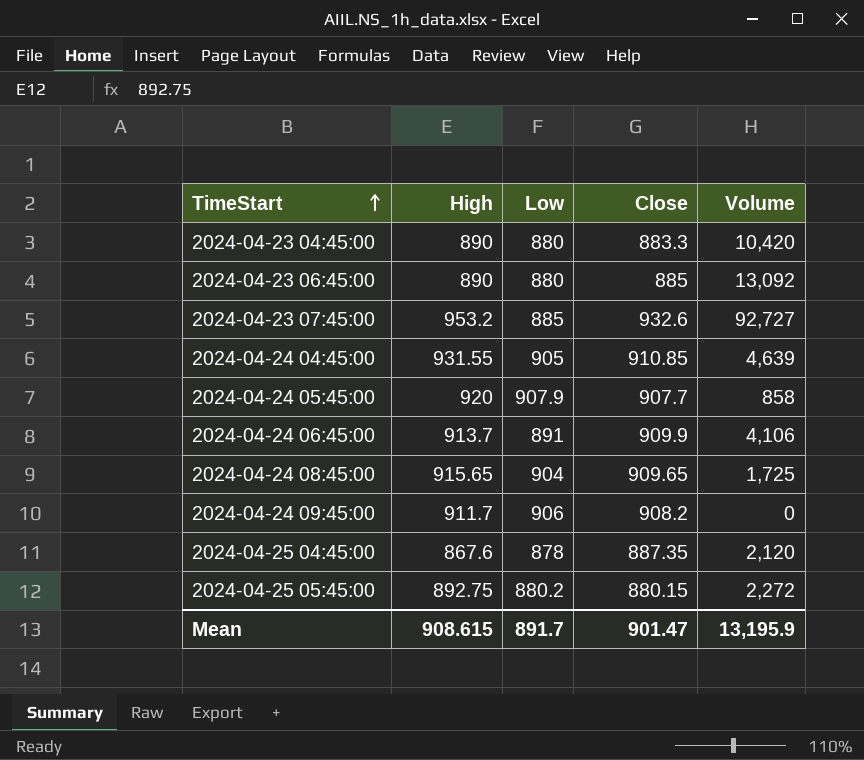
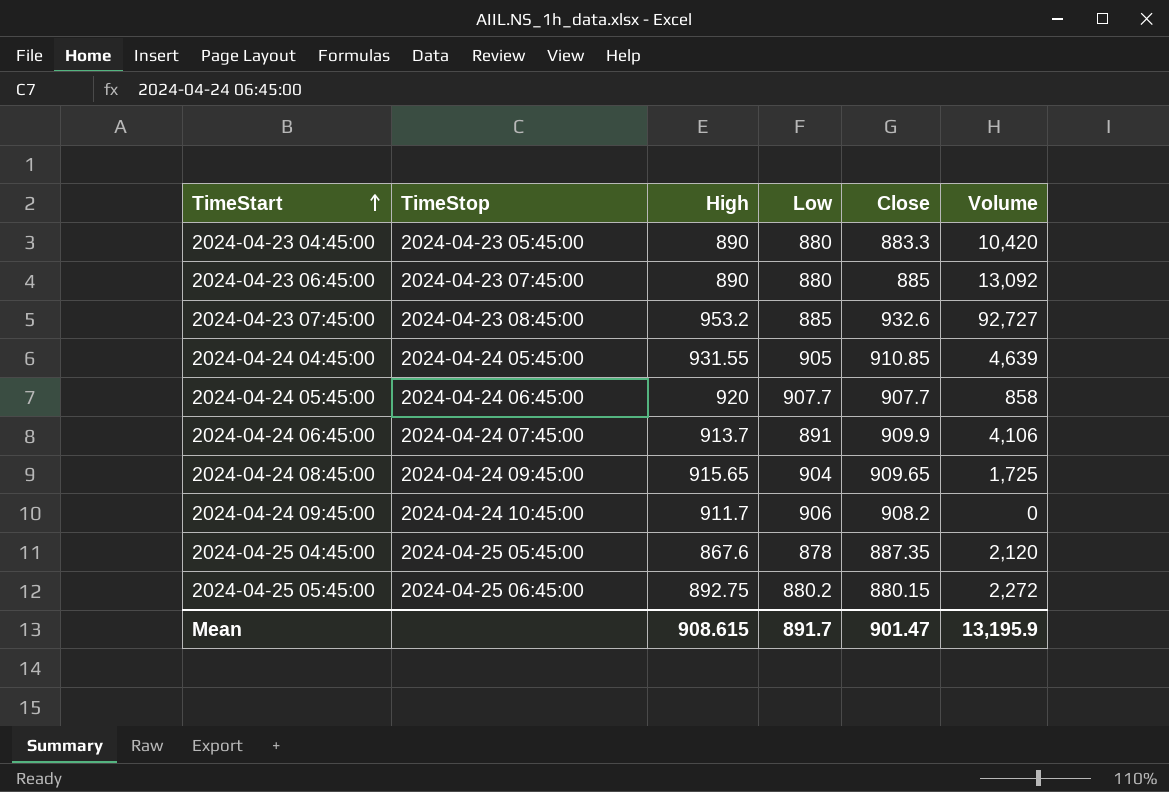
column TimeStop | position: none -> 2
2024-04-24 05:45:00 | Low: 907.9 -> 907.7

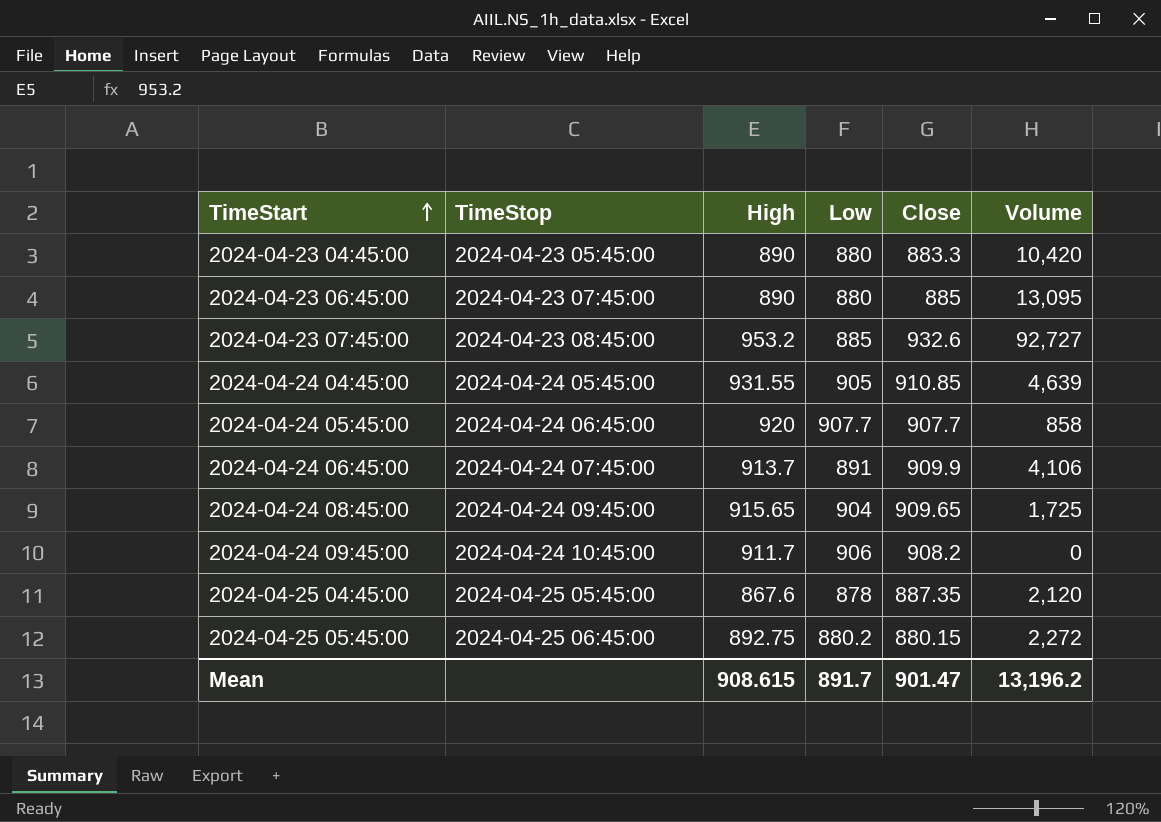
2024-04-23 06:45:00 | Volume: 13,092 -> 13,095
Mean | Volume: 13,195.9 -> 13,196.2

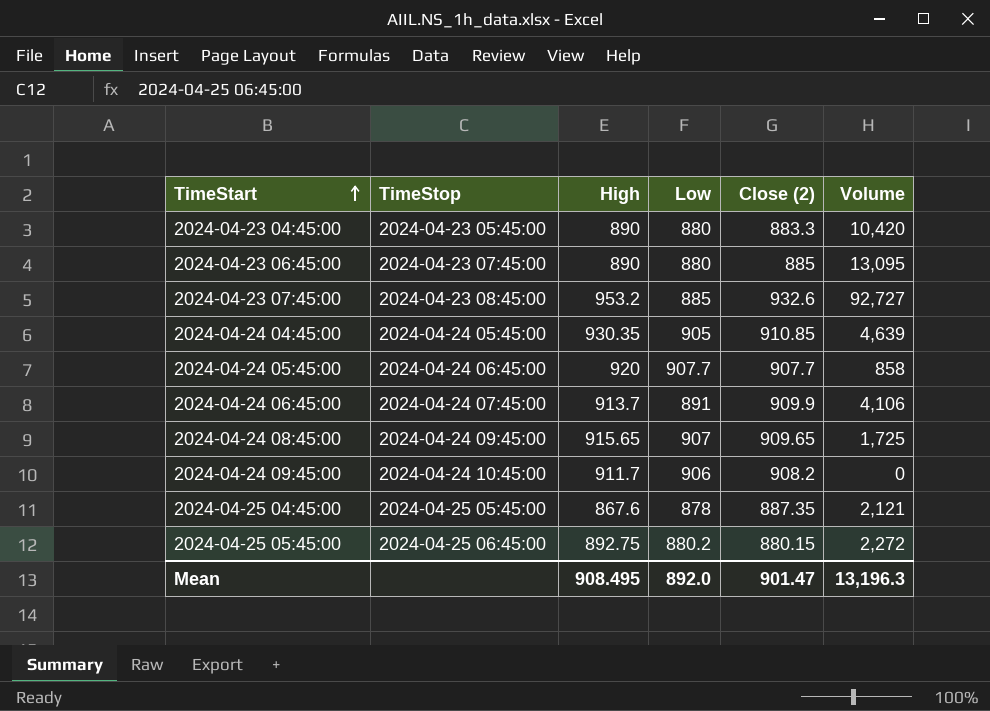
column name: Close -> Close (2)
2024-04-24 04:45:00 | High: 931.55 -> 930.35
2024-04-24 08:45:00 | Low: 904 -> 907
2024-04-25 04:45:00 | Volume: 2,120 -> 2,121
Mean | High: 908.615 -> 908.495
Mean | Low: 891.7 -> 892.0
Mean | Volume: 13,196.2 -> 13,196.3

